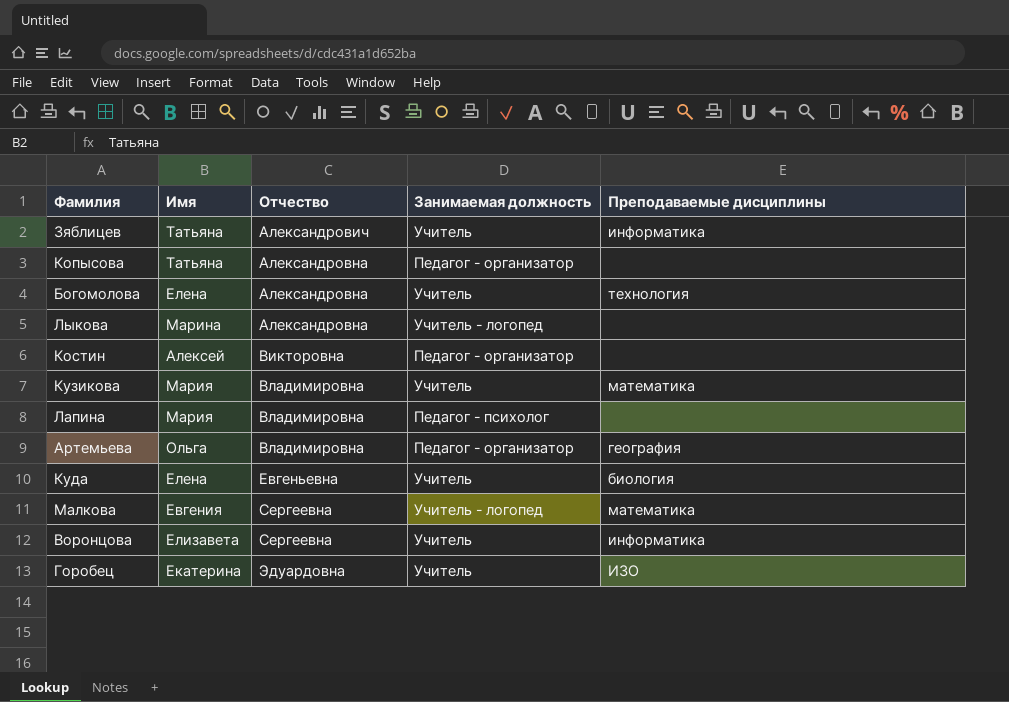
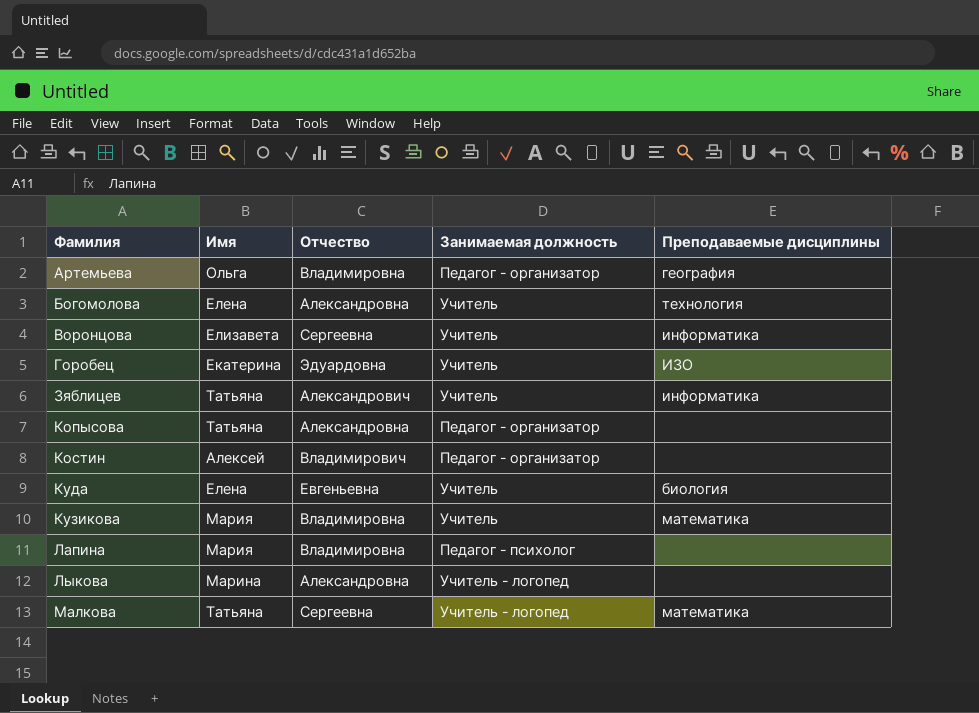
row order: Отчество ascending -> Фамилия ascending
Костин | Отчество: Викторовна -> Владимирович
Малкова | Имя: Евгения -> Татьяна

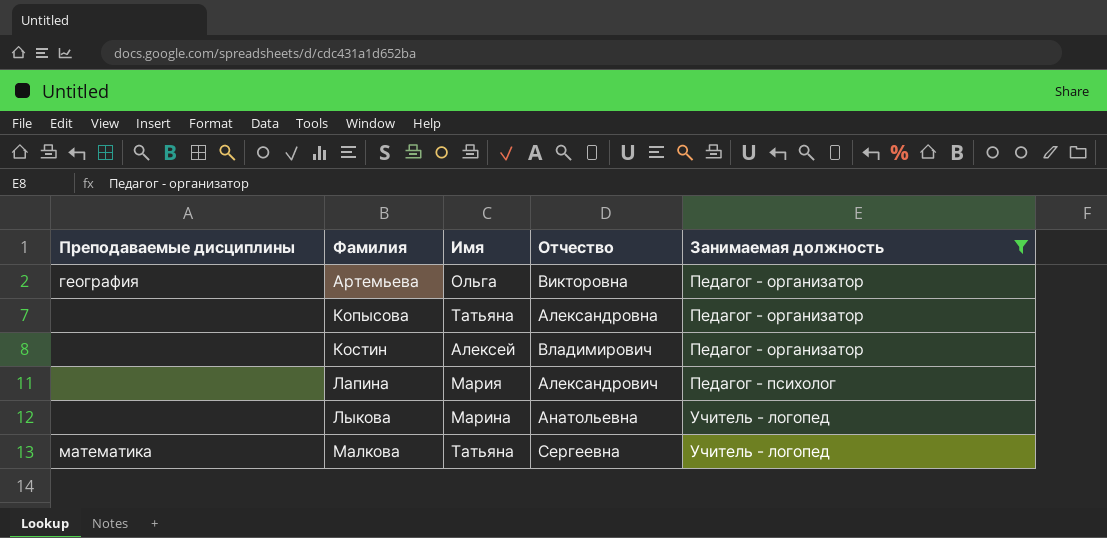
filter: none -> Занимаемая должность != Учитель
column Преподаваемые дисциплины | position: 5 -> 1
Артемьева | Отчество: Владимировна -> Викторовна
Лапина | Отчество: Владимировна -> Александрович
Лыкова | Отчество: Александровна -> Анатольевна

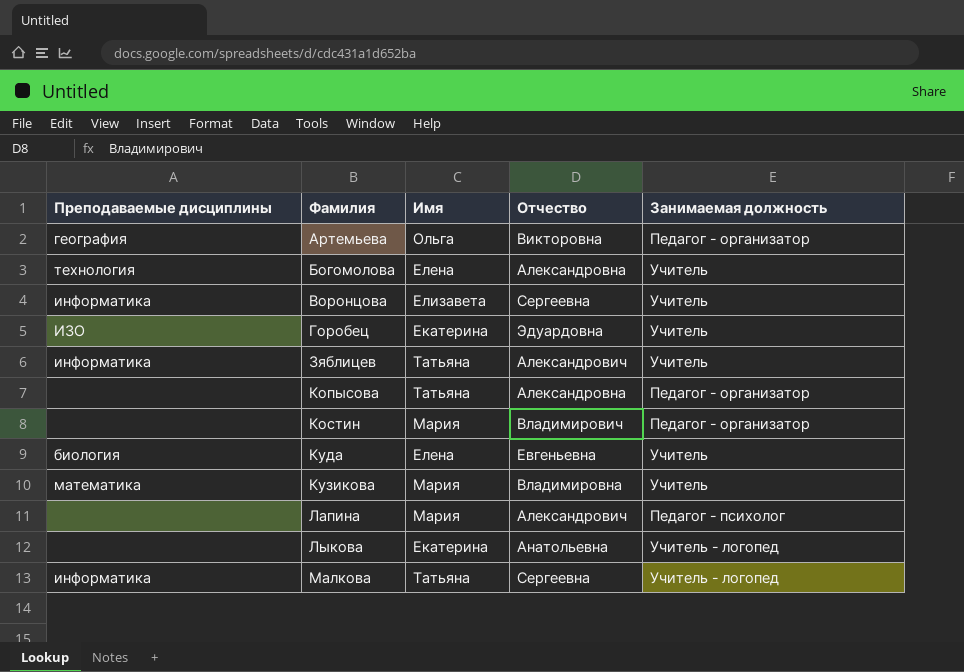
filter: Занимаемая должность != Учитель -> none
Костин | Имя: Алексей -> Мария
Лыкова | Имя: Марина -> Екатерина
Малкова | Преподаваемые дисциплины: математика -> информатика

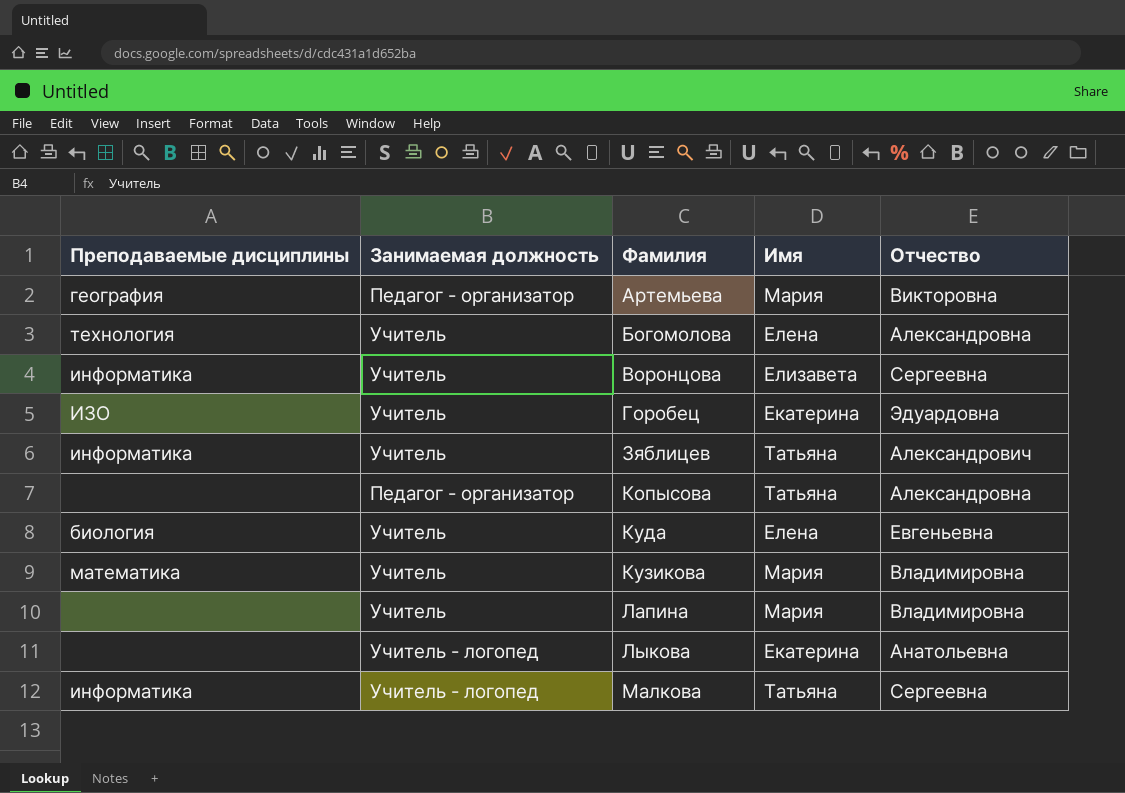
column Занимаемая должность | position: 5 -> 2
row Костин: none | Мария | Владимирович | Педагог - организатор -> none
Артемьева | Имя: Ольга -> Мария
Лапина | Занимаемая должность: Педагог - психолог -> Учитель
Лапина | Отчество: Александрович -> Владимировна

